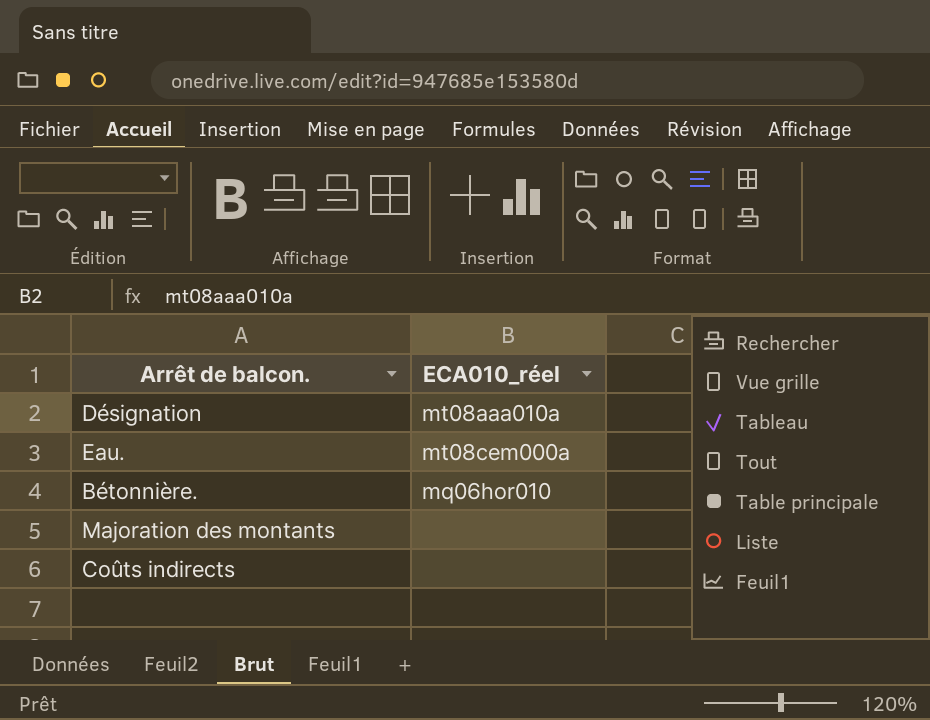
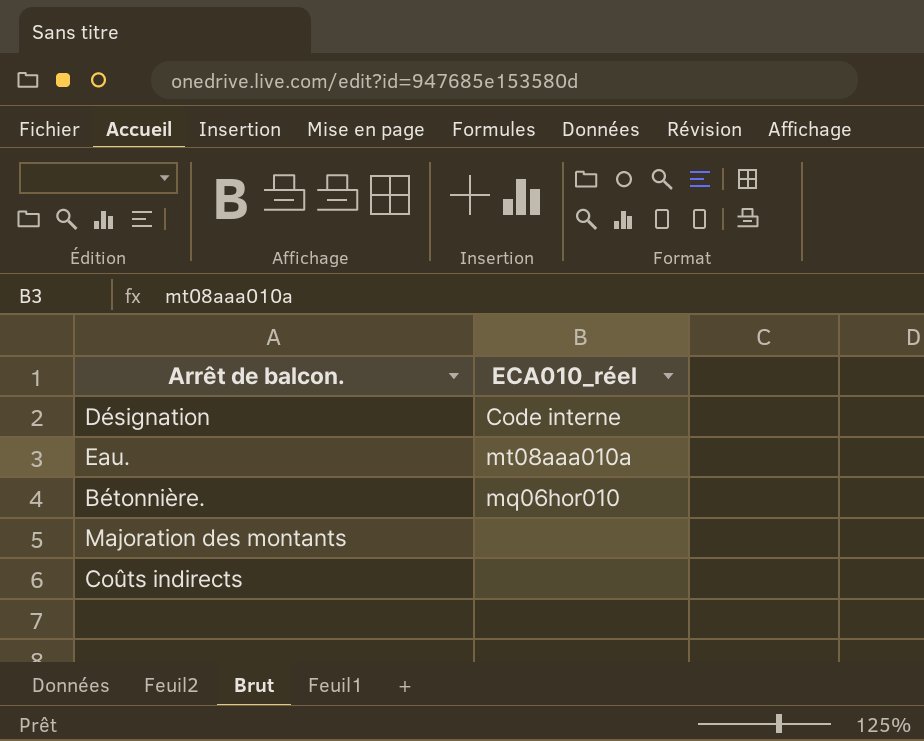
Désignation | ECA010_réel: mt08aaa010a -> Code interne
Eau. | ECA010_réel: mt08cem000a -> mt08aaa010a

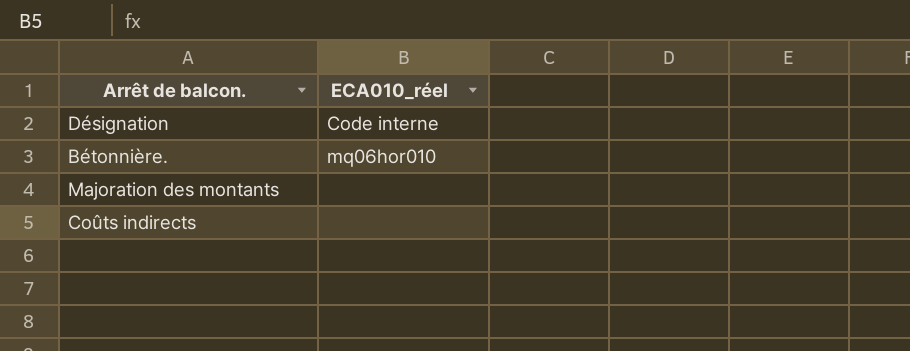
row Eau.: mt08aaa010a -> none

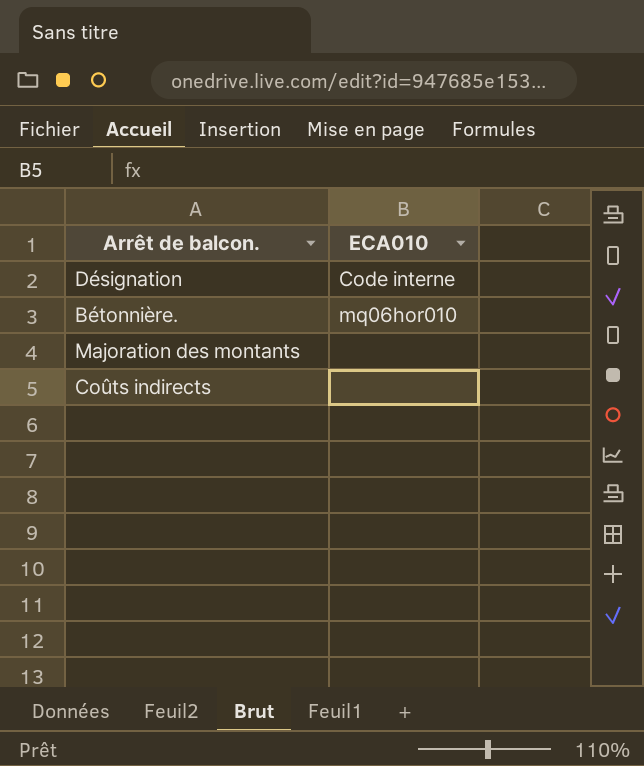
column name: ECA010_réel -> ECA010

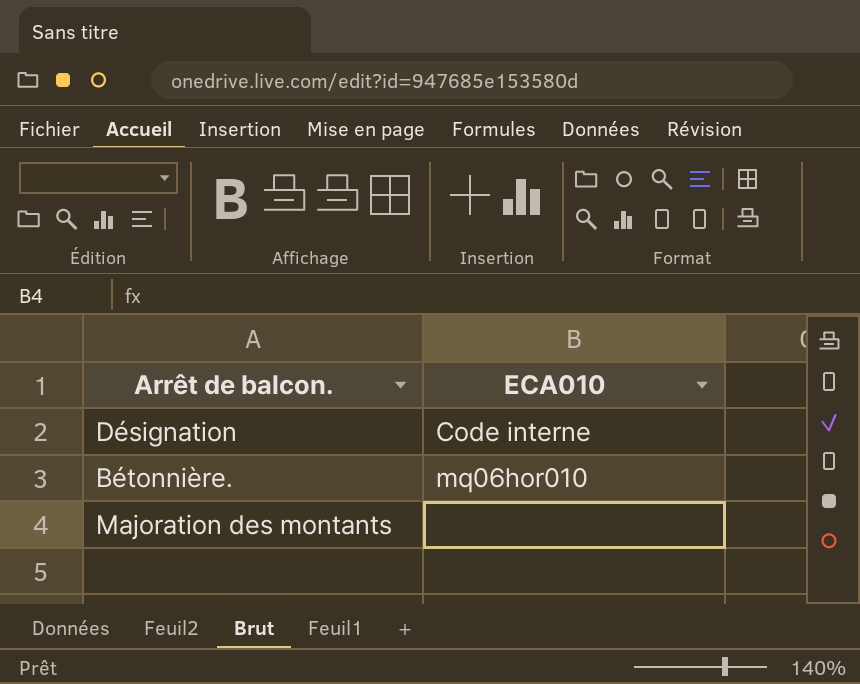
row Coûts indirects: none -> none

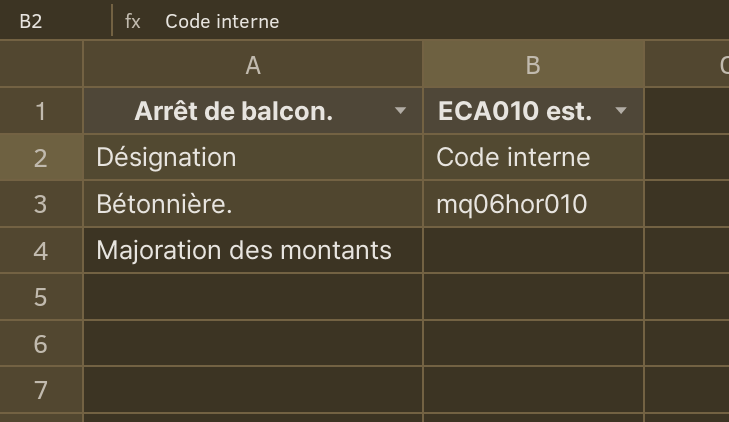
column name: ECA010 -> ECA010 est.

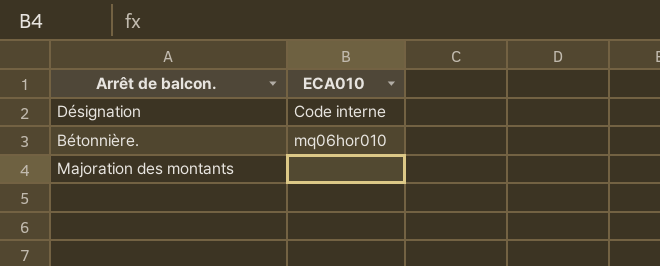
column name: ECA010 est. -> ECA010

